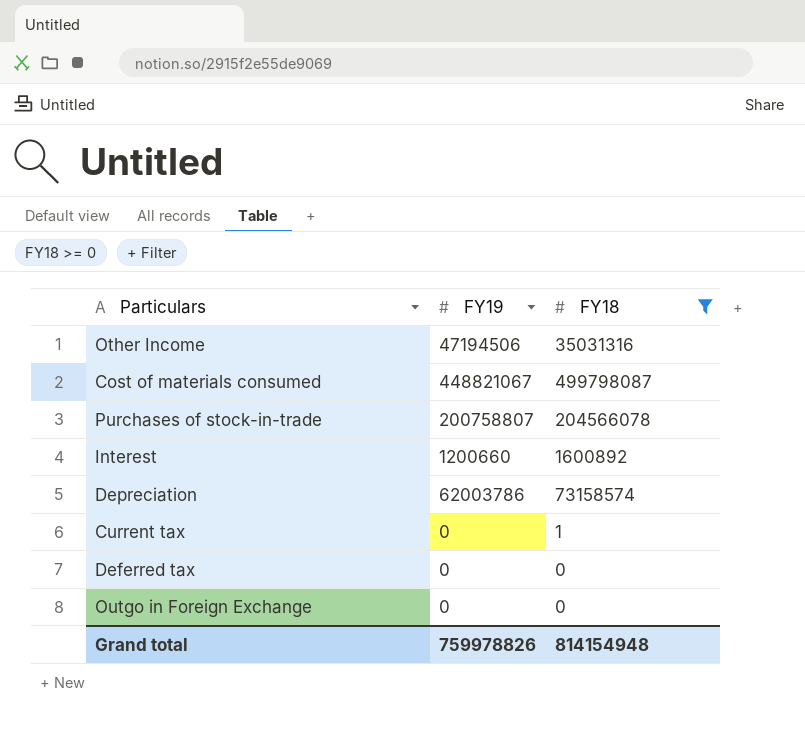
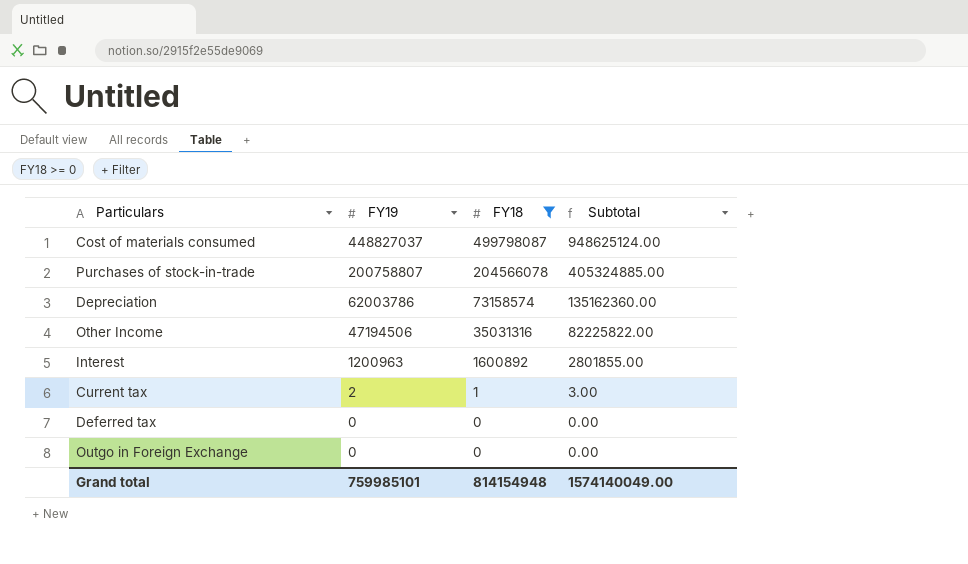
row order: none -> FY19 descending
column Subtotal | formula: none -> [FY19] + [FY18]
Cost of materials consumed | FY19: 448821067 -> 448827037
Interest | FY19: 1200660 -> 1200963
Current tax | FY19: 0 -> 2
Grand total | FY19: 759978826 -> 759985101

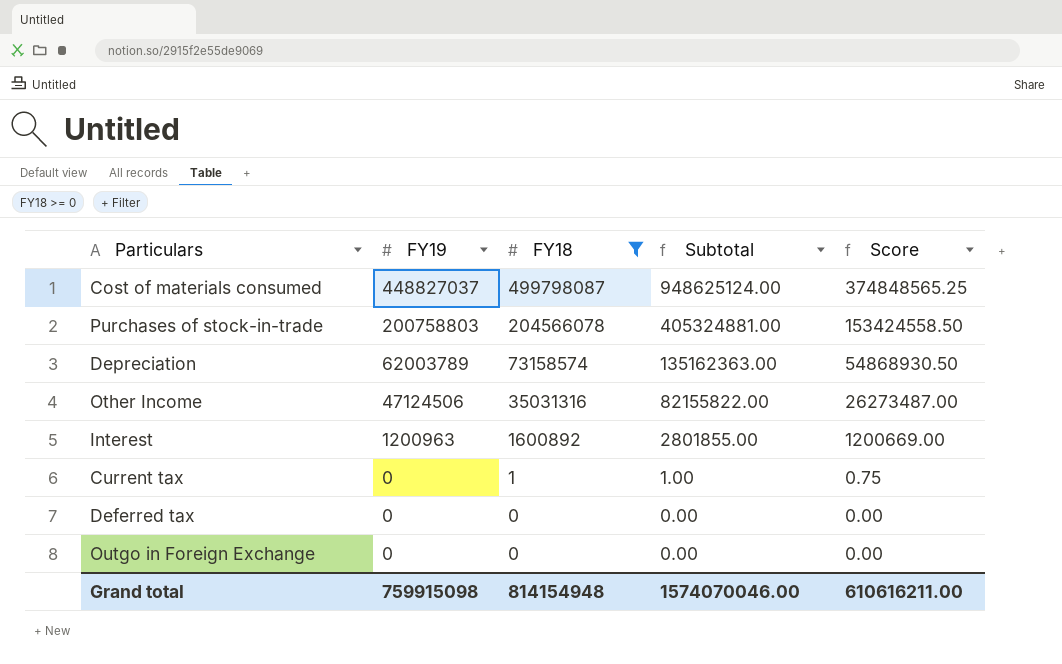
column Score | formula: none -> [FY18] * 0.75
Purchases of stock-in-trade | FY19: 200758807 -> 200758803
Purchases of stock-in-trade | Subtotal: 405324885.00 -> 405324881.00
Depreciation | FY19: 62003786 -> 62003789
Depreciation | Subtotal: 135162360.00 -> 135162363.00
Other Income | FY19: 47194506 -> 47124506
Other Income | Subtotal: 82225822.00 -> 82155822.00
Current tax | FY19: 2 -> 0
Current tax | Subtotal: 3.00 -> 1.00
Grand total | FY19: 759985101 -> 759915098
Grand total | Subtotal: 1574140049.00 -> 1574070046.00

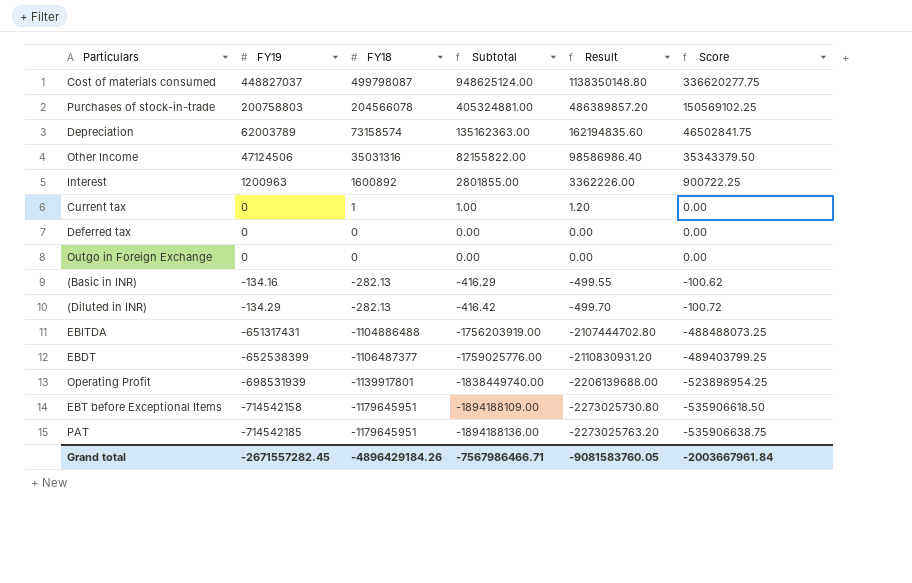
filter: FY18 >= 0 -> none
column Result | formula: none -> [Subtotal] * 1.2
column Score | formula: [FY18] * 0.75 -> [FY19] * 0.75
Grand total | FY19: 759915098 -> -2671557282.45
Grand total | FY18: 814154948 -> -4896429184.26
Grand total | Subtotal: 1574070046.00 -> -7567986466.71
Grand total | Score: 610616211.00 -> -2003667961.84

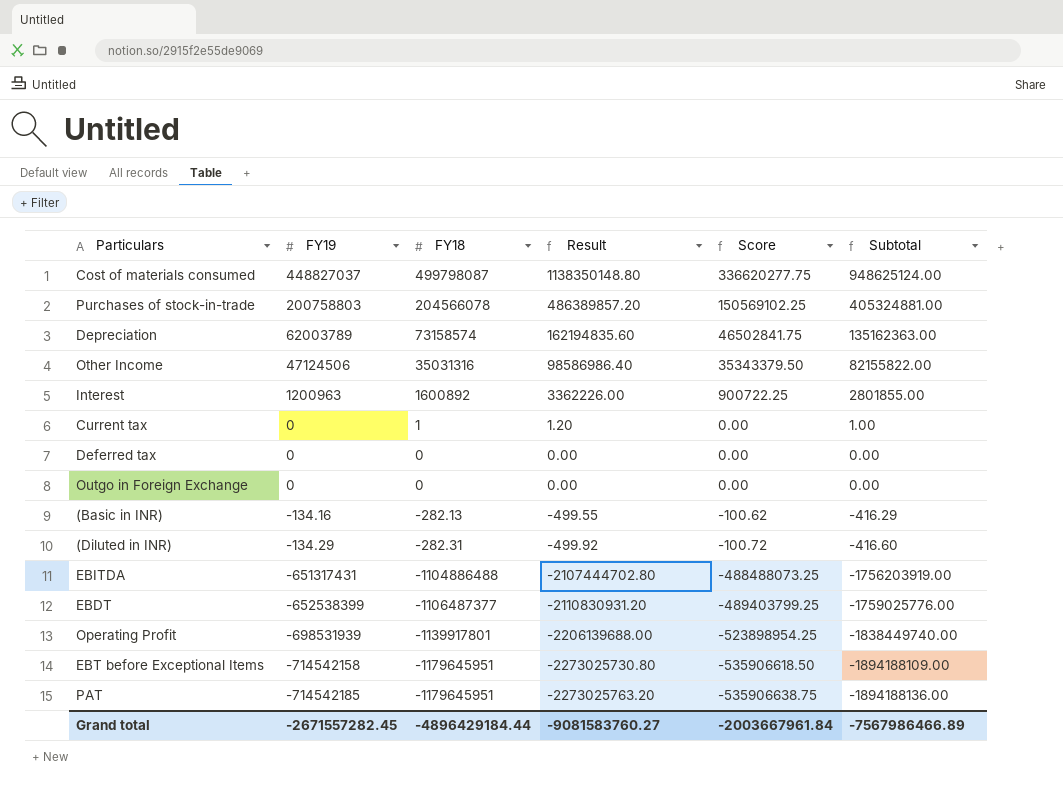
column Subtotal | position: 4 -> 6
(Diluted in INR) | FY18: -282.13 -> -282.31
(Diluted in INR) | Result: -499.70 -> -499.92
(Diluted in INR) | Subtotal: -416.42 -> -416.60
Grand total | FY18: -4896429184.26 -> -4896429184.44
Grand total | Result: -9081583760.05 -> -9081583760.27
Grand total | Subtotal: -7567986466.71 -> -7567986466.89

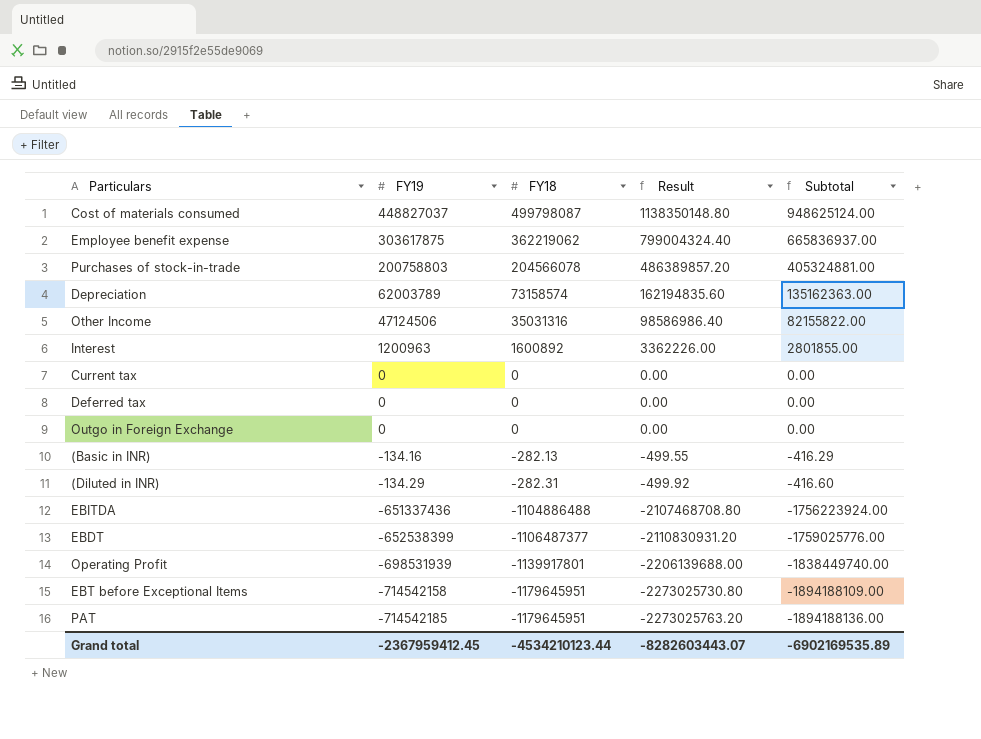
column Score | formula: [FY19] * 0.75 -> none
row Employee benefit expense: none -> 303617875 | 362219062 | 799004324.40 | 665836937.00
Current tax | FY18: 1 -> 0
Current tax | Result: 1.20 -> 0.00
Current tax | Subtotal: 1.00 -> 0.00
EBITDA | FY19: -651317431 -> -651337436
EBITDA | Result: -2107444702.80 -> -2107468708.80
EBITDA | Subtotal: -1756203919.00 -> -1756223924.00
Grand total | FY19: -2671557282.45 -> -2367959412.45
Grand total | FY18: -4896429184.44 -> -4534210123.44
Grand total | Result: -9081583760.27 -> -8282603443.07
Grand total | Subtotal: -7567986466.89 -> -6902169535.89

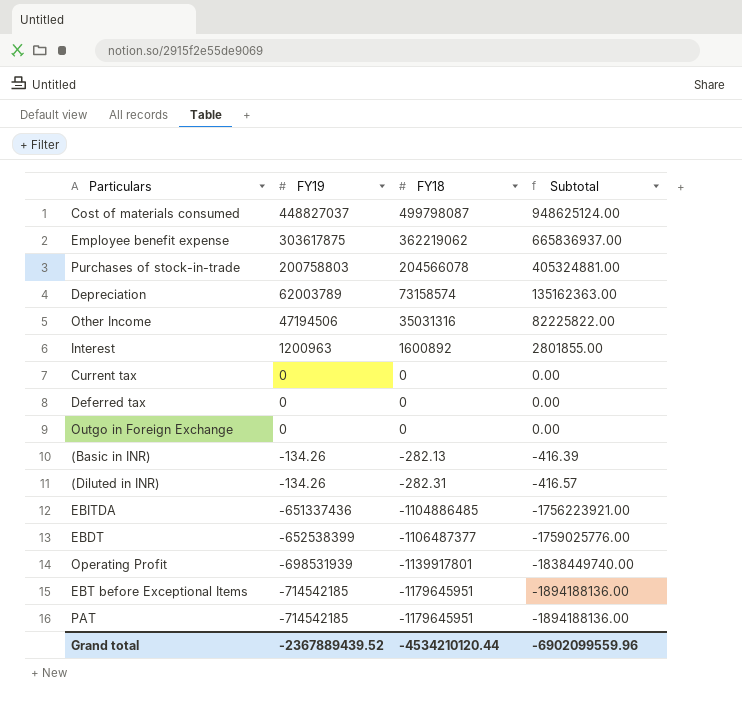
column Result | formula: [Subtotal] * 1.2 -> none
Other Income | FY19: 47124506 -> 47194506
Other Income | Subtotal: 82155822.00 -> 82225822.00
(Basic in INR) | FY19: -134.16 -> -134.26
(Basic in INR) | Subtotal: -416.29 -> -416.39
(Diluted in INR) | FY19: -134.29 -> -134.26
(Diluted in INR) | Subtotal: -416.60 -> -416.57
EBITDA | FY18: -1104886488 -> -1104886485
EBITDA | Subtotal: -1756223924.00 -> -1756223921.00
EBT before Exceptional Items | FY19: -714542158 -> -714542185
EBT before Exceptional Items | Subtotal: -1894188109.00 -> -1894188136.00
Grand total | FY19: -2367959412.45 -> -2367889439.52
Grand total | FY18: -4534210123.44 -> -4534210120.44
Grand total | Subtotal: -6902169535.89 -> -6902099559.96

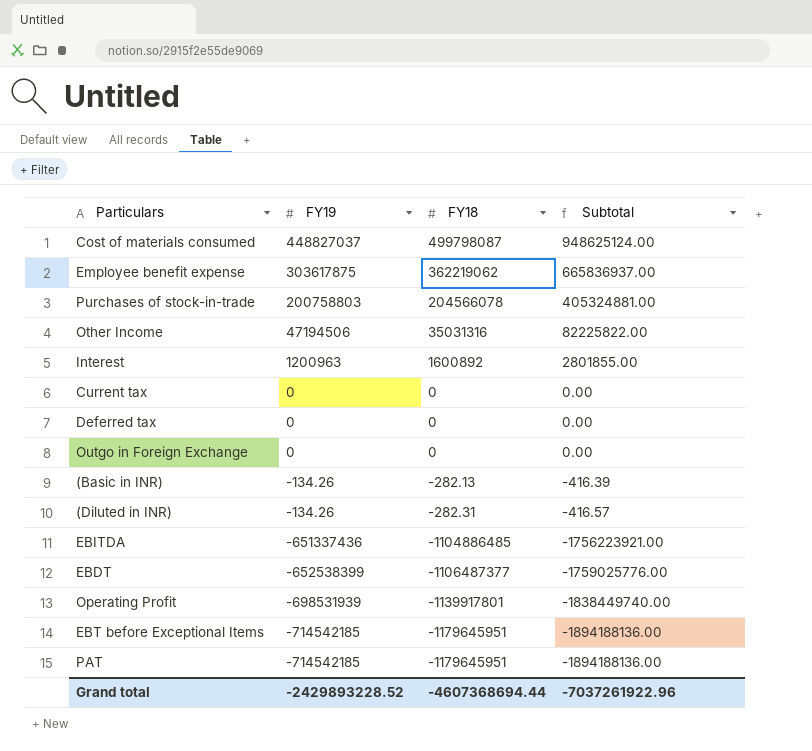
row Depreciation: 62003789 | 73158574 | 135162363.00 -> none
Grand total | FY19: -2367889439.52 -> -2429893228.52
Grand total | FY18: -4534210120.44 -> -4607368694.44
Grand total | Subtotal: -6902099559.96 -> -7037261922.96

